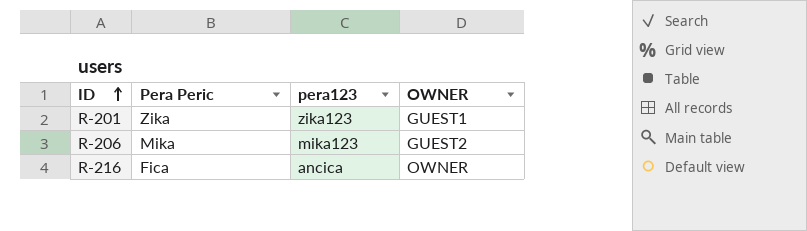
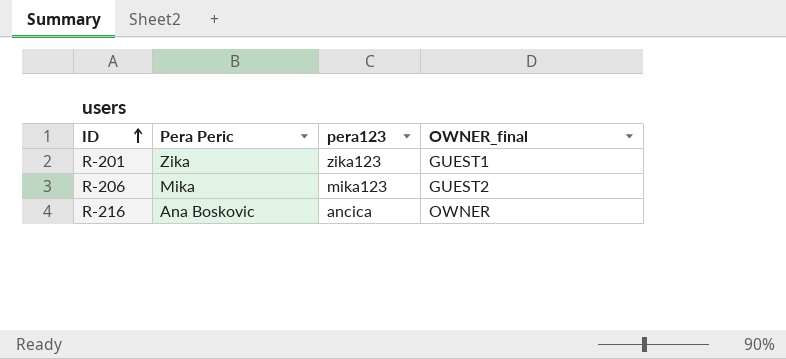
column name: OWNER -> OWNER_final
R-216 | Pera Peric: Fica -> Ana Boskovic

